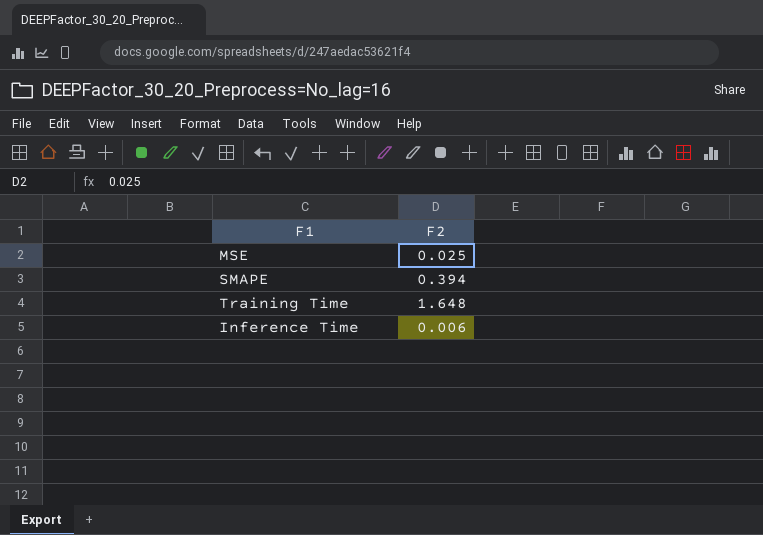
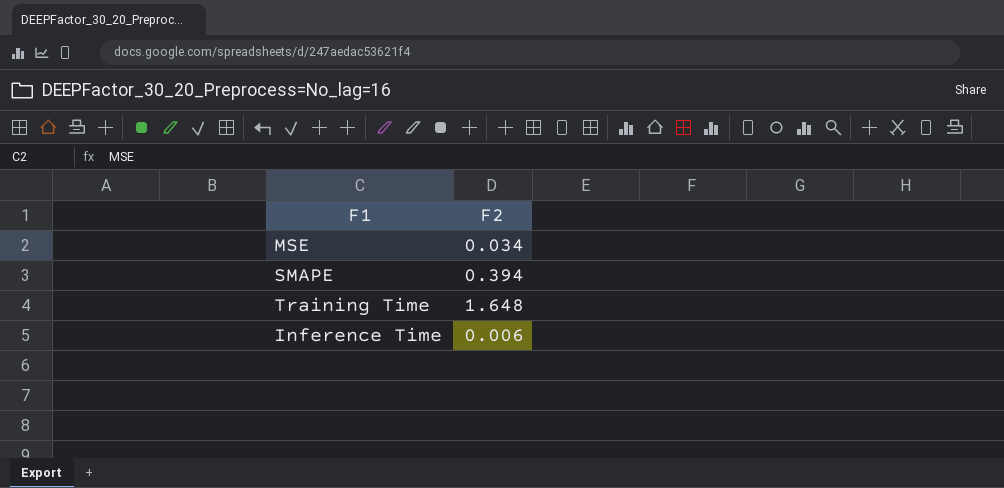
MSE | F2: 0.025 -> 0.034

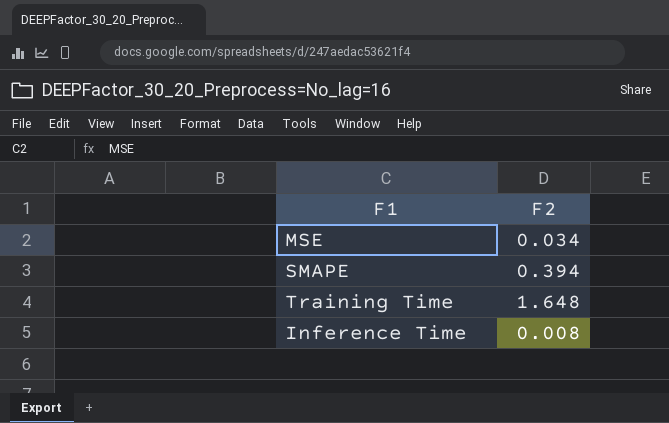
Inference Time | F2: 0.006 -> 0.008

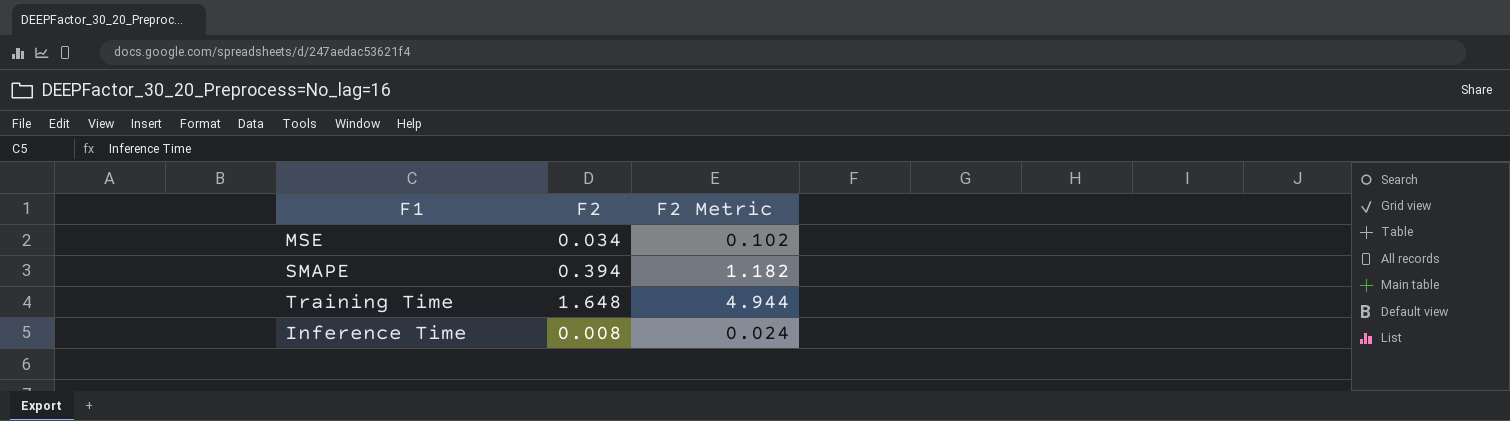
column F2 Metric | formula: none -> [F2] * 3

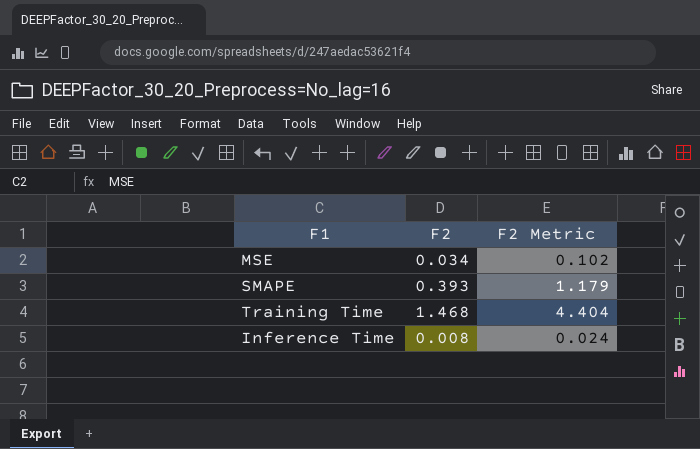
SMAPE | F2: 0.394 -> 0.393
SMAPE | F2 Metric: 1.182 -> 1.179
Training Time | F2: 1.648 -> 1.468
Training Time | F2 Metric: 4.944 -> 4.404

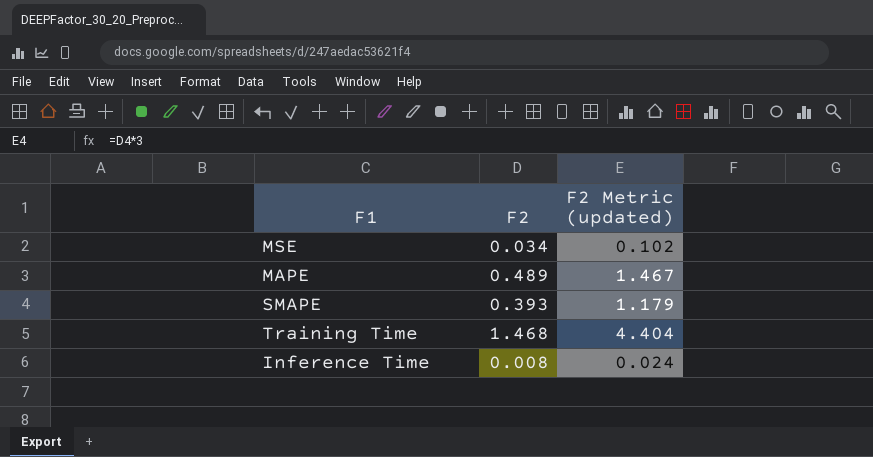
column name: F2 Metric -> F2 Metric (updated)
row MAPE: none -> 0.489 | 1.467

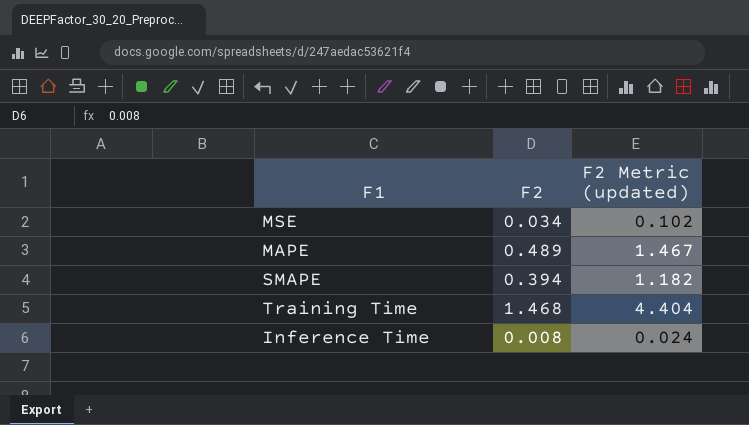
SMAPE | F2: 0.393 -> 0.394
SMAPE | F2 Metric (updated): 1.179 -> 1.182

